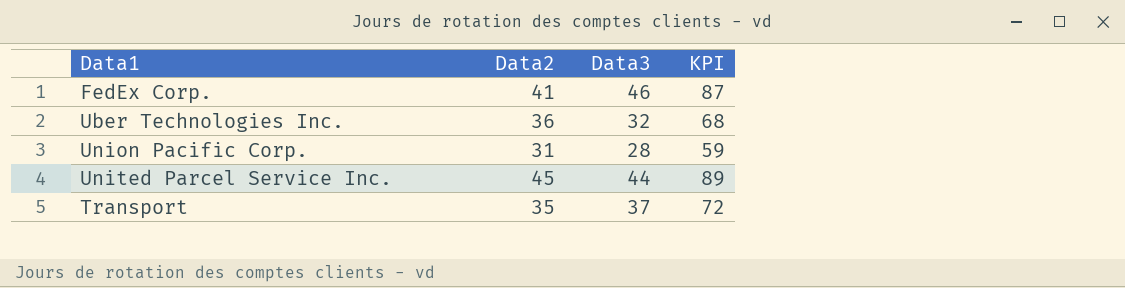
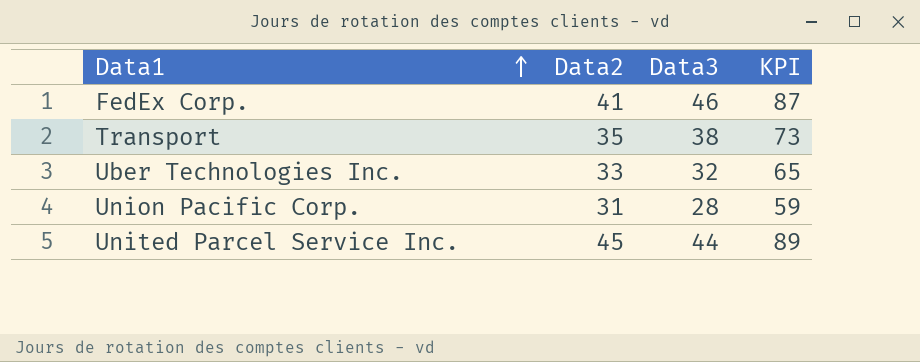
row order: none -> Data1 ascending
Transport | Data3: 37 -> 38
Transport | KPI: 72 -> 73
Uber Technologies Inc. | Data2: 36 -> 33
Uber Technologies Inc. | KPI: 68 -> 65

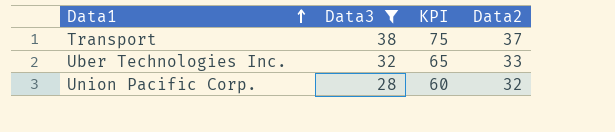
filter: none -> Data3 <= 38
column Data2 | position: 2 -> 4
Transport | KPI: 73 -> 75
Transport | Data2: 35 -> 37
Union Pacific Corp. | KPI: 59 -> 60
Union Pacific Corp. | Data2: 31 -> 32

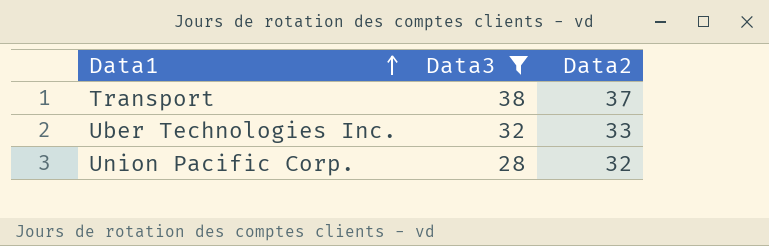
column KPI | formula: [Data3] + [Data2] -> none

